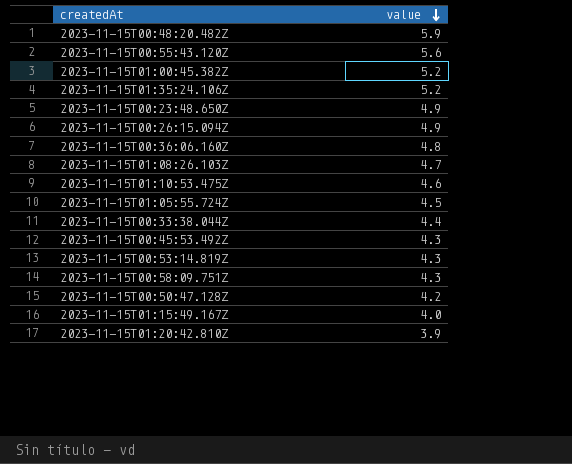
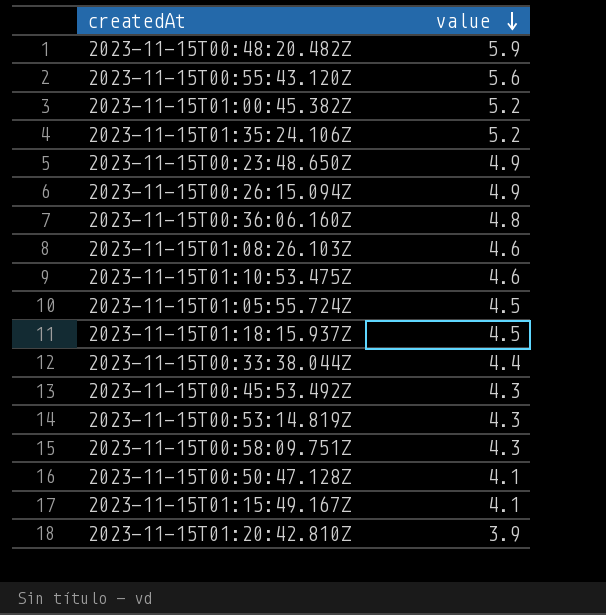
2023-11-15T01:08:26.103Z | value: 4.7 -> 4.6
row 2023-11-15T01:18:15.937Z: none -> 4.5
2023-11-15T00:50:47.128Z | value: 4.2 -> 4.1
2023-11-15T01:15:49.167Z | value: 4.0 -> 4.1

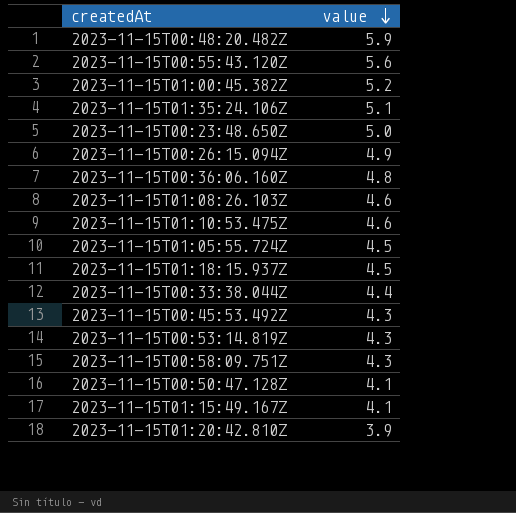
2023-11-15T01:35:24.106Z | value: 5.2 -> 5.1
2023-11-15T00:23:48.650Z | value: 4.9 -> 5.0

